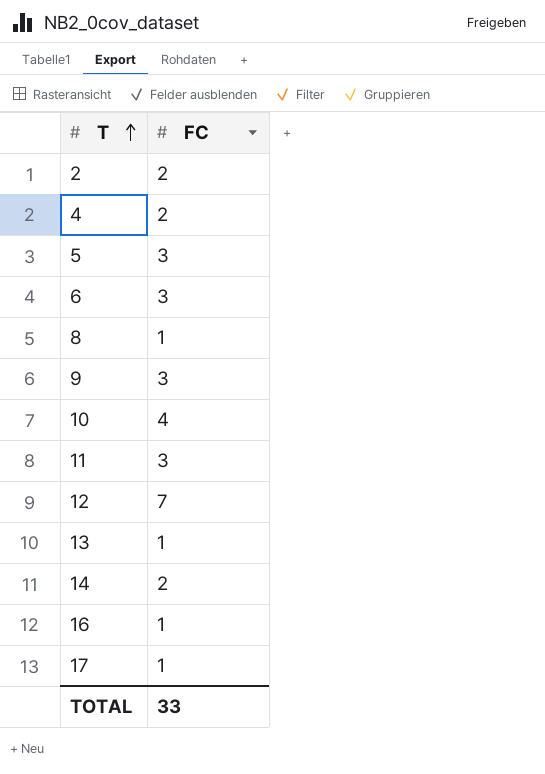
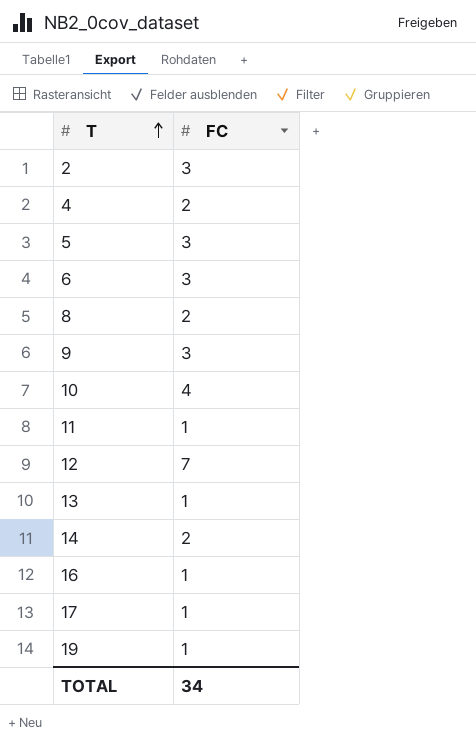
2 | FC: 2 -> 3
8 | FC: 1 -> 2
11 | FC: 3 -> 1
row 19: none -> 1
TOTAL | FC: 33 -> 34

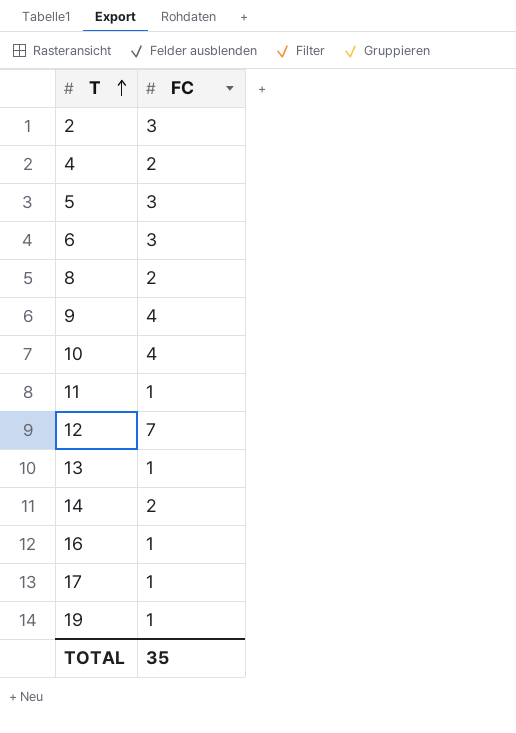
9 | FC: 3 -> 4
TOTAL | FC: 34 -> 35

